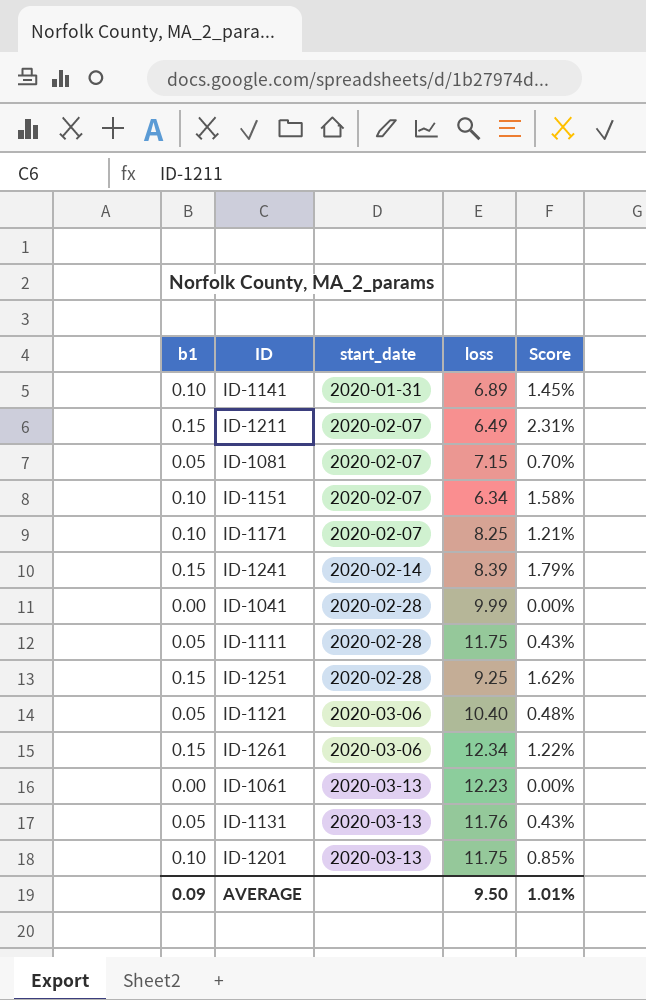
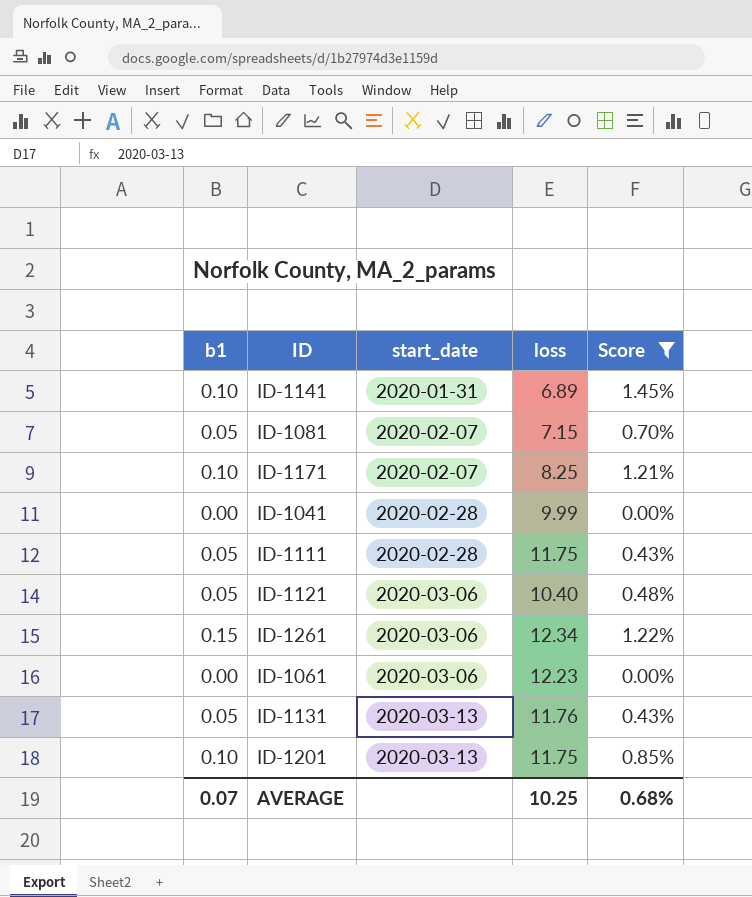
filter: none -> Score <= 1.45%
ID-1061 | start_date: 2020-03-13 -> 2020-03-06
AVERAGE | b1: 0.09 -> 0.07
AVERAGE | loss: 9.50 -> 10.25
AVERAGE | Score: 1.01% -> 0.68%

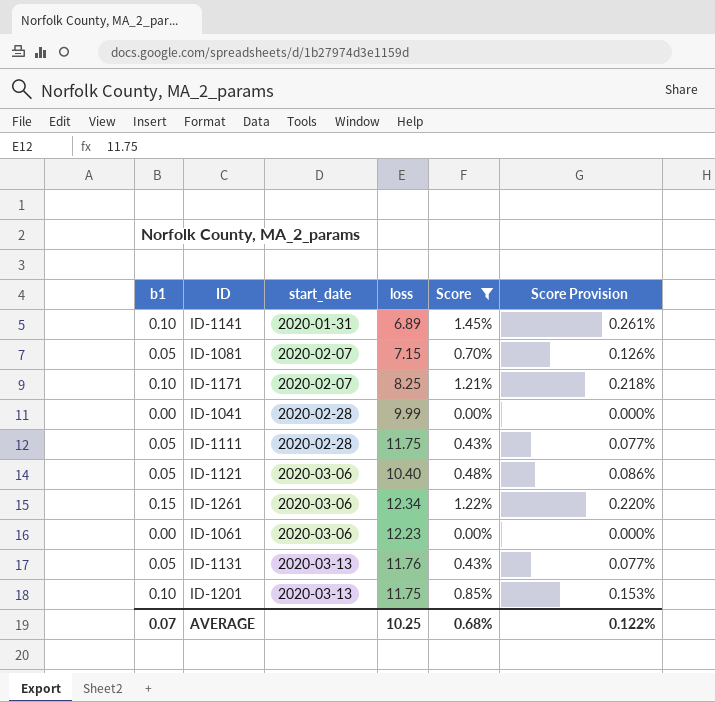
column Score Provision | formula: none -> [Score] * 0.18

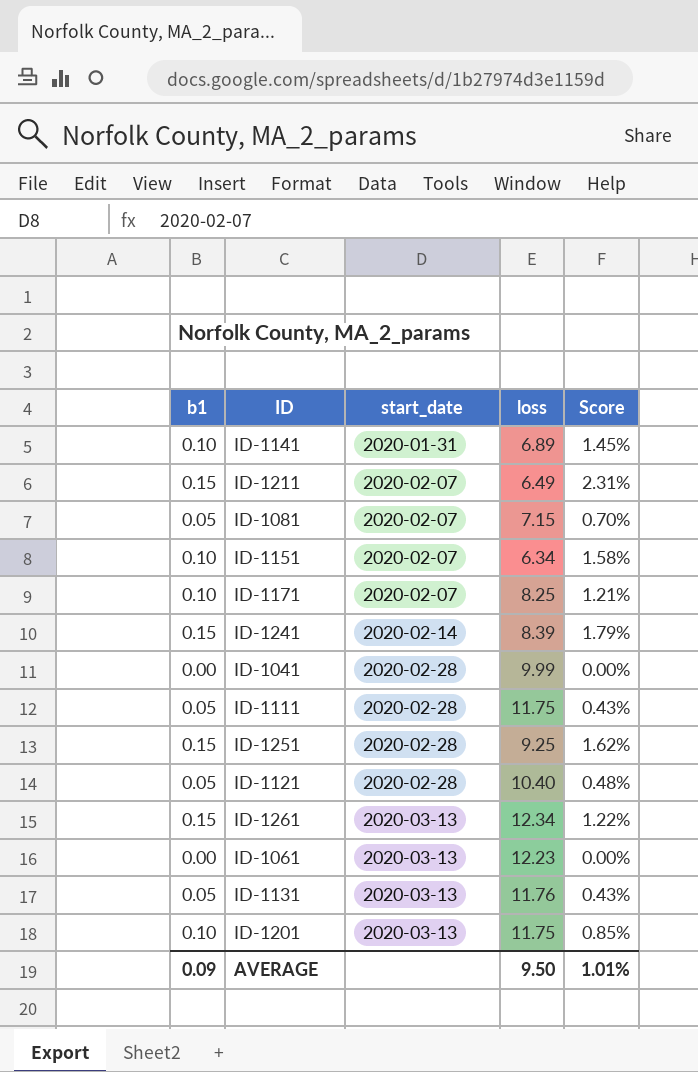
filter: Score <= 1.45% -> none
column Score Provision | formula: [Score] * 0.18 -> none
ID-1121 | start_date: 2020-03-06 -> 2020-02-28
ID-1261 | start_date: 2020-03-06 -> 2020-03-13
ID-1061 | start_date: 2020-03-06 -> 2020-03-13
AVERAGE | b1: 0.07 -> 0.09
AVERAGE | loss: 10.25 -> 9.50
AVERAGE | Score: 0.68% -> 1.01%

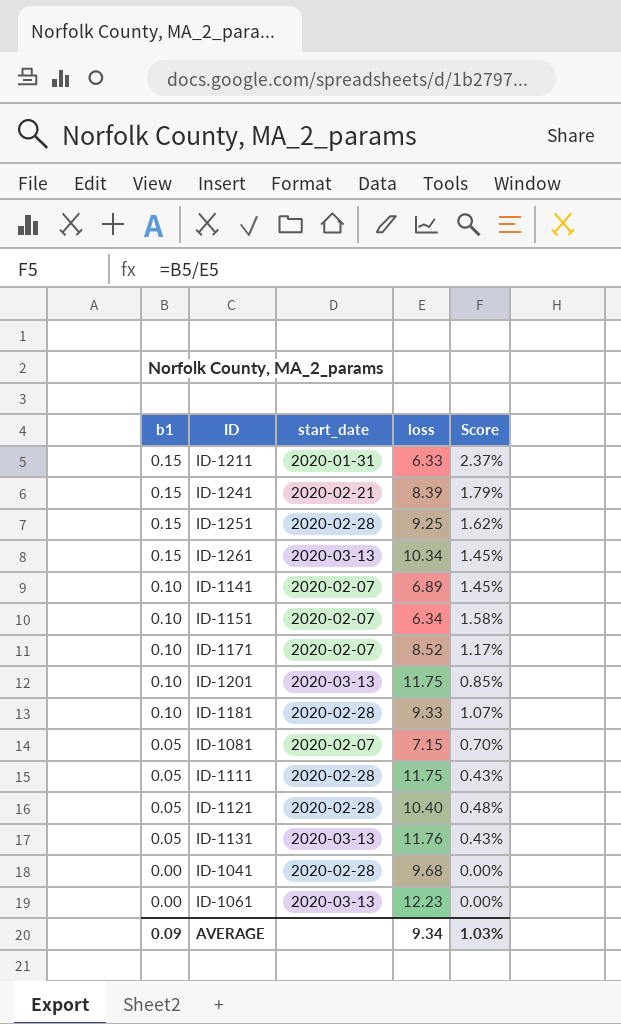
row order: start_date ascending -> b1 descending
ID-1211 | start_date: 2020-02-07 -> 2020-01-31
ID-1211 | loss: 6.49 -> 6.33
ID-1211 | Score: 2.31% -> 2.37%
ID-1241 | start_date: 2020-02-14 -> 2020-02-21
ID-1261 | loss: 12.34 -> 10.34
ID-1261 | Score: 1.22% -> 1.45%
ID-1141 | start_date: 2020-01-31 -> 2020-02-07
ID-1171 | loss: 8.25 -> 8.52
ID-1171 | Score: 1.21% -> 1.17%
row ID-1181: none -> 0.10 | 2020-02-28 | 9.33 | 1.07%
ID-1041 | loss: 9.99 -> 9.68
AVERAGE | loss: 9.50 -> 9.34
AVERAGE | Score: 1.01% -> 1.03%

